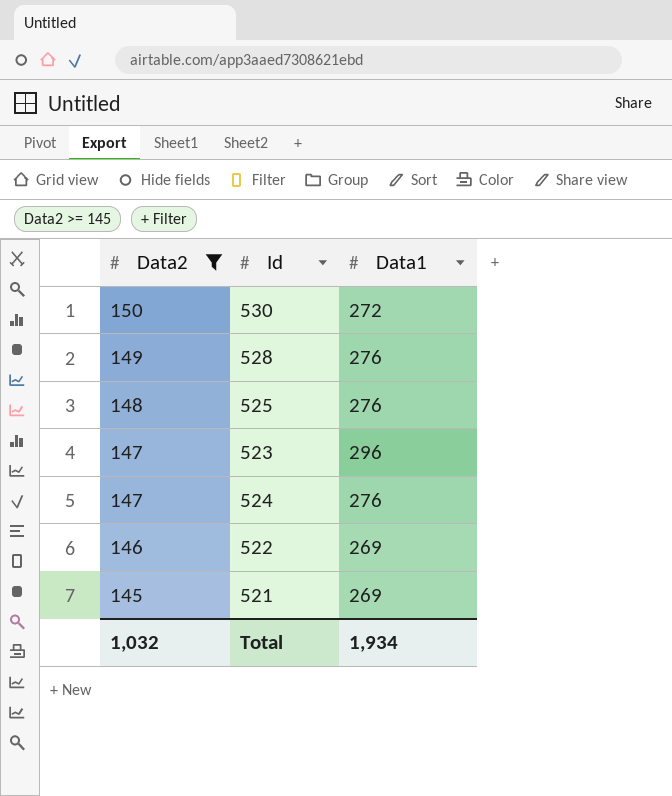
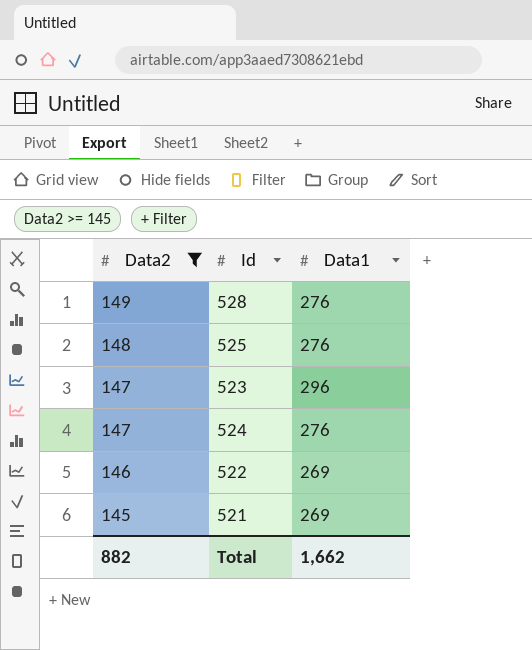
row 530: 150 | 272 -> none
Total | Data2: 1,032 -> 882
Total | Data1: 1,934 -> 1,662

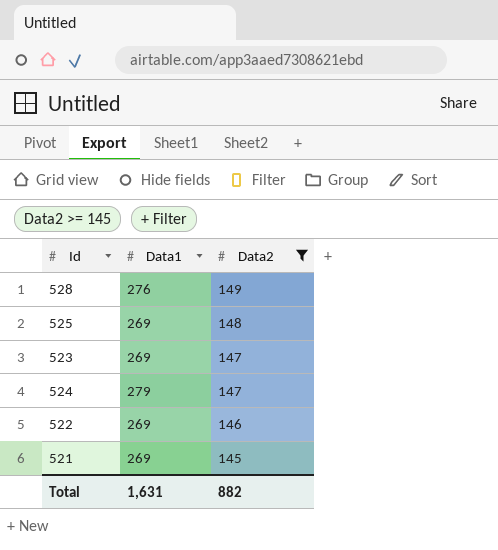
column Data2 | position: 1 -> 3
525 | Data1: 276 -> 269
523 | Data1: 296 -> 269
524 | Data1: 276 -> 279
Total | Data1: 1,662 -> 1,631

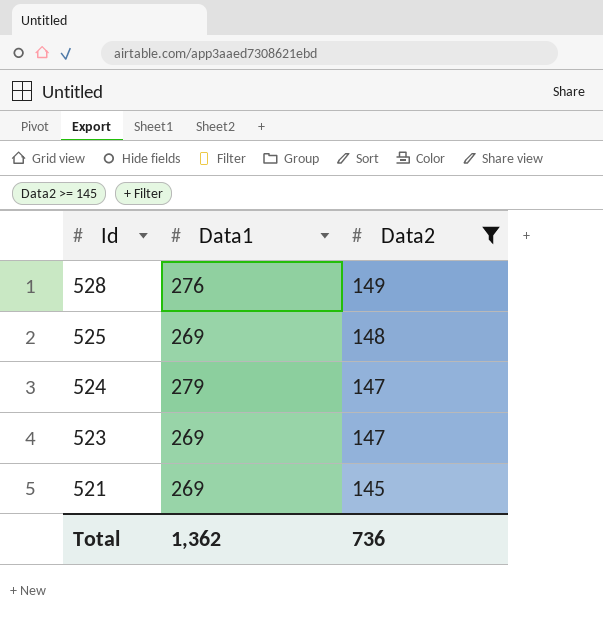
row order: Data2 descending -> Id descending
row 522: 269 | 146 -> none
Total | Data1: 1,631 -> 1,362
Total | Data2: 882 -> 736

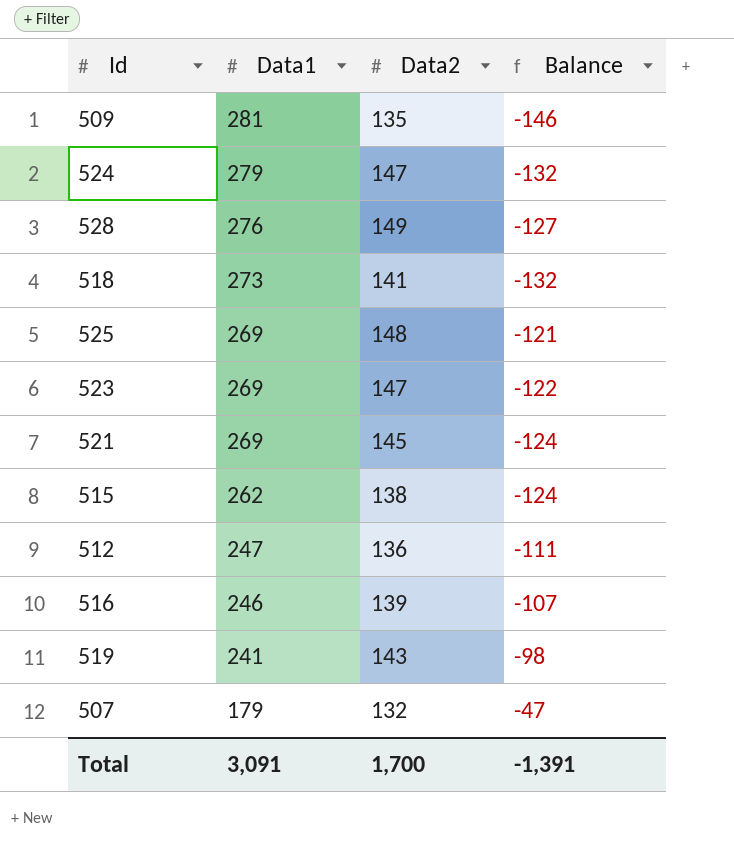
filter: Data2 >= 145 -> none
row order: Id descending -> Data1 descending
column Balance | formula: none -> [Data2] - [Data1]
Total | Data1: 1,362 -> 3,091
Total | Data2: 736 -> 1,700

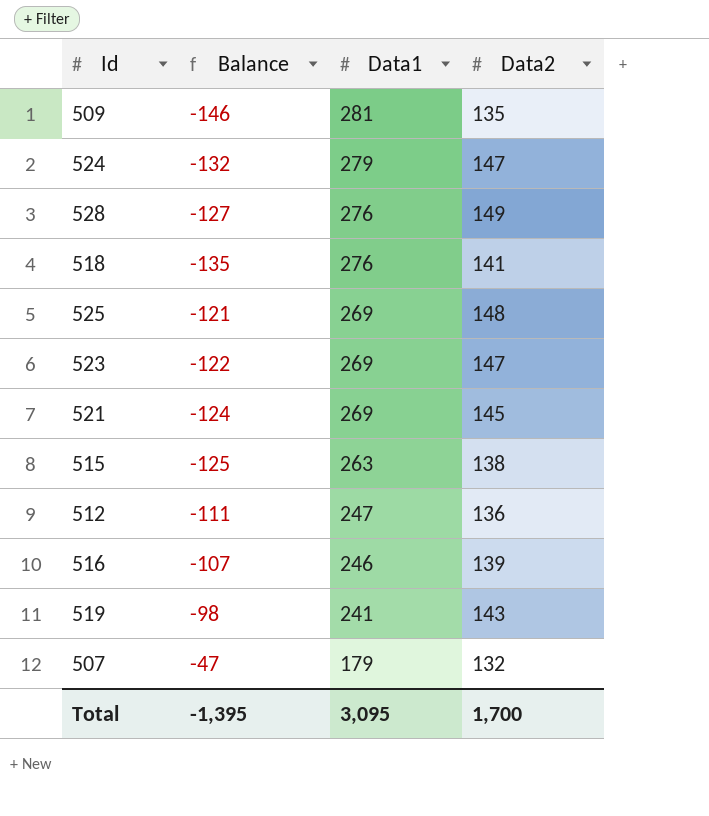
column Balance | position: 4 -> 2
518 | Balance: -132 -> -135
518 | Data1: 273 -> 276
515 | Balance: -124 -> -125
515 | Data1: 262 -> 263
Total | Balance: -1,391 -> -1,395
Total | Data1: 3,091 -> 3,095

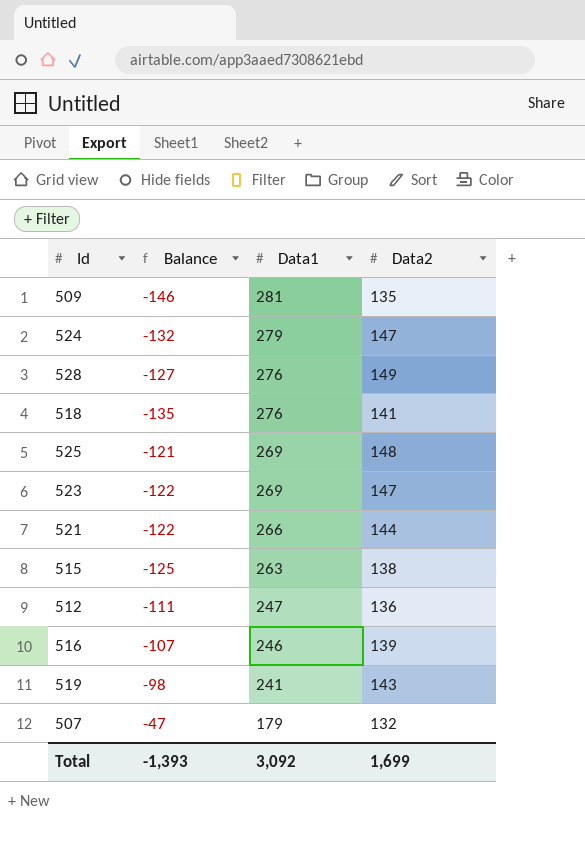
521 | Balance: -124 -> -122
521 | Data1: 269 -> 266
521 | Data2: 145 -> 144
Total | Balance: -1,395 -> -1,393
Total | Data1: 3,095 -> 3,092
Total | Data2: 1,700 -> 1,699

